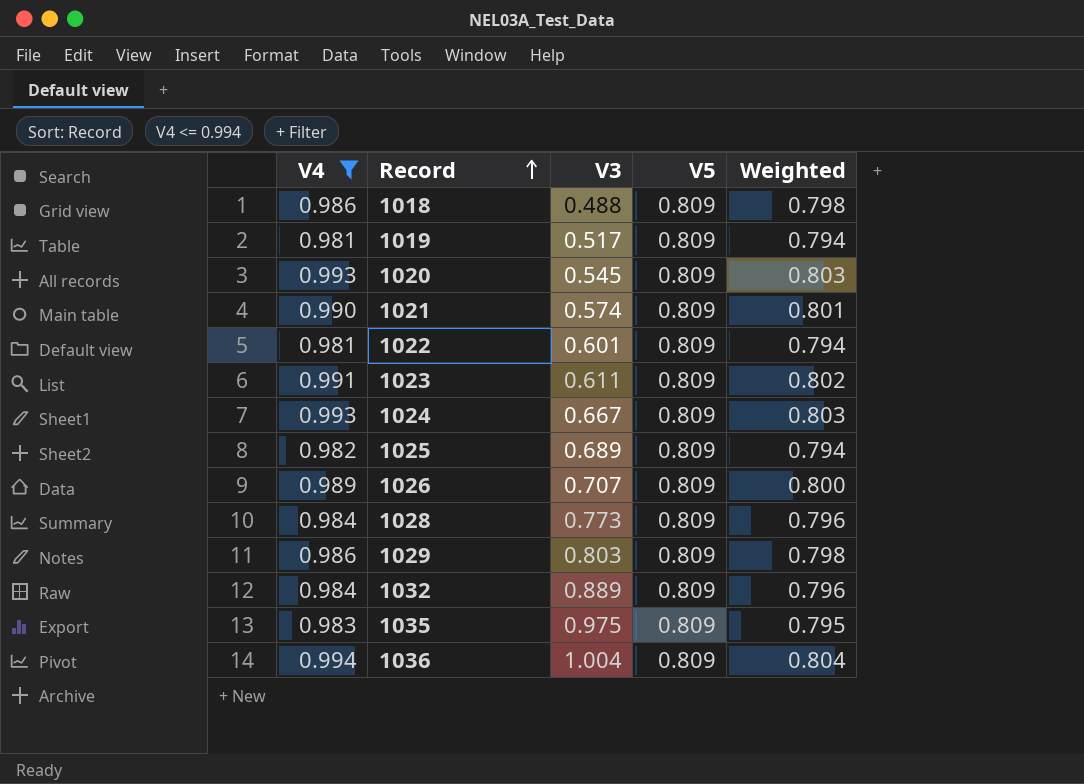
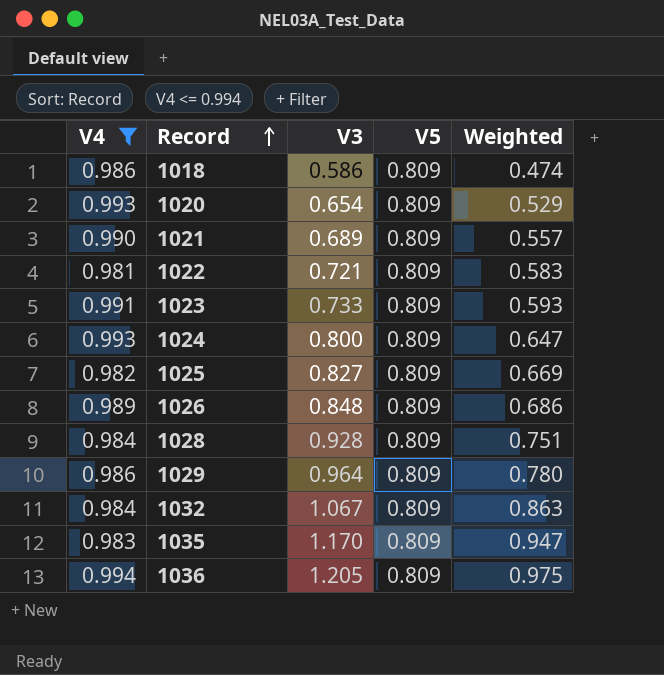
column Weighted | formula: [V4] * [V5] -> [V3] * [V5]
row 1019: 0.981 | 0.517 | 0.809 | 0.794 -> none
1018 | V3: 0.488 -> 0.586
1020 | V3: 0.545 -> 0.654
1021 | V3: 0.574 -> 0.689
1022 | V3: 0.601 -> 0.721
1023 | V3: 0.611 -> 0.733
1024 | V3: 0.667 -> 0.800
1025 | V3: 0.689 -> 0.827
1026 | V3: 0.707 -> 0.848
1028 | V3: 0.773 -> 0.928
1029 | V3: 0.803 -> 0.964
1032 | V3: 0.889 -> 1.067
1035 | V3: 0.975 -> 1.170
1036 | V3: 1.004 -> 1.205

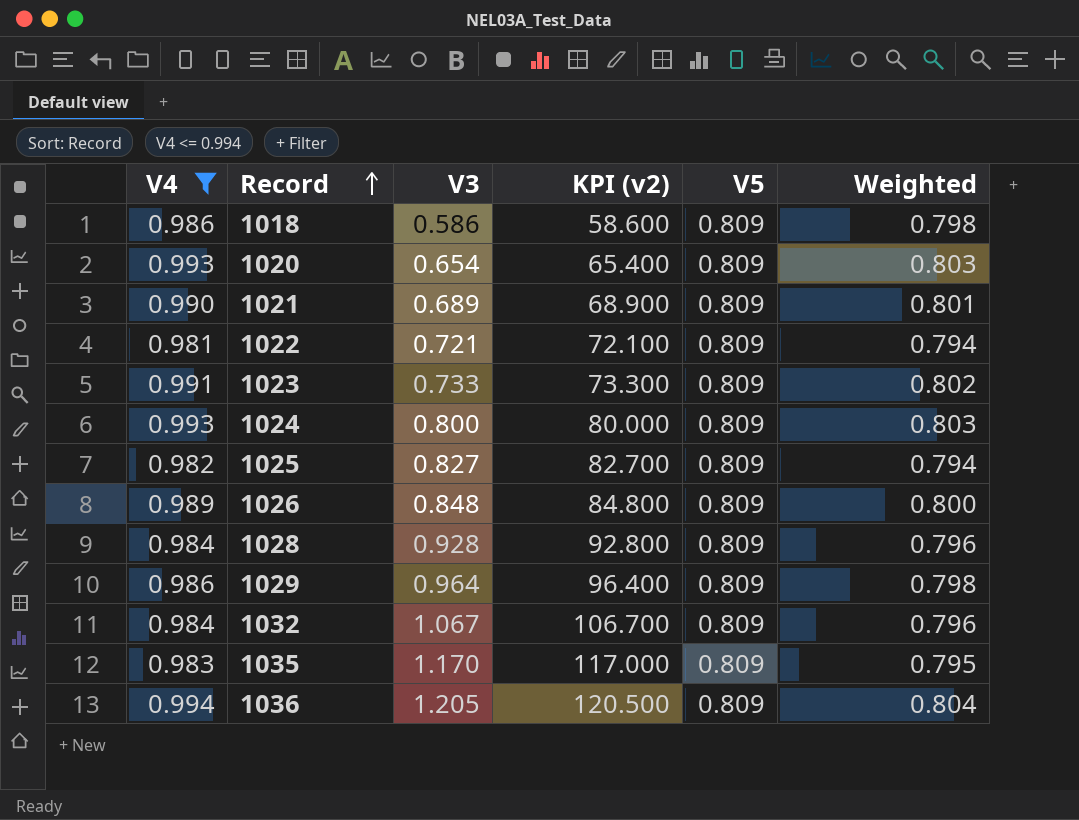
column KPI (v2) | formula: none -> [V3] * 100
column Weighted | formula: [V3] * [V5] -> [V4] * [V5]

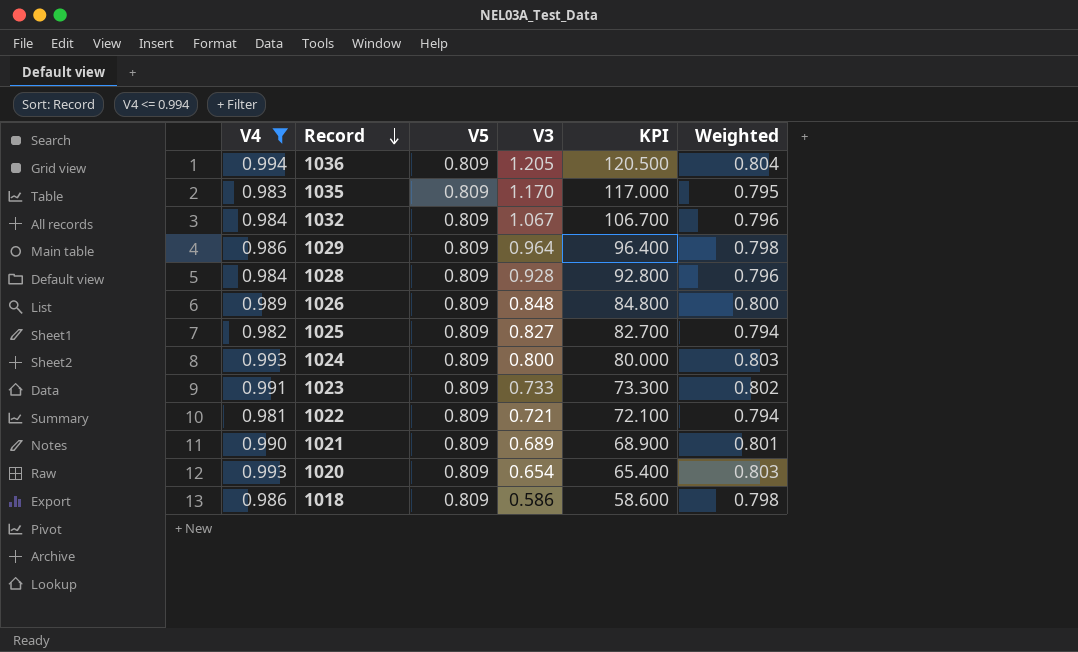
row order: Record ascending -> Record descending
column V5 | position: 5 -> 3
column name: KPI (v2) -> KPI

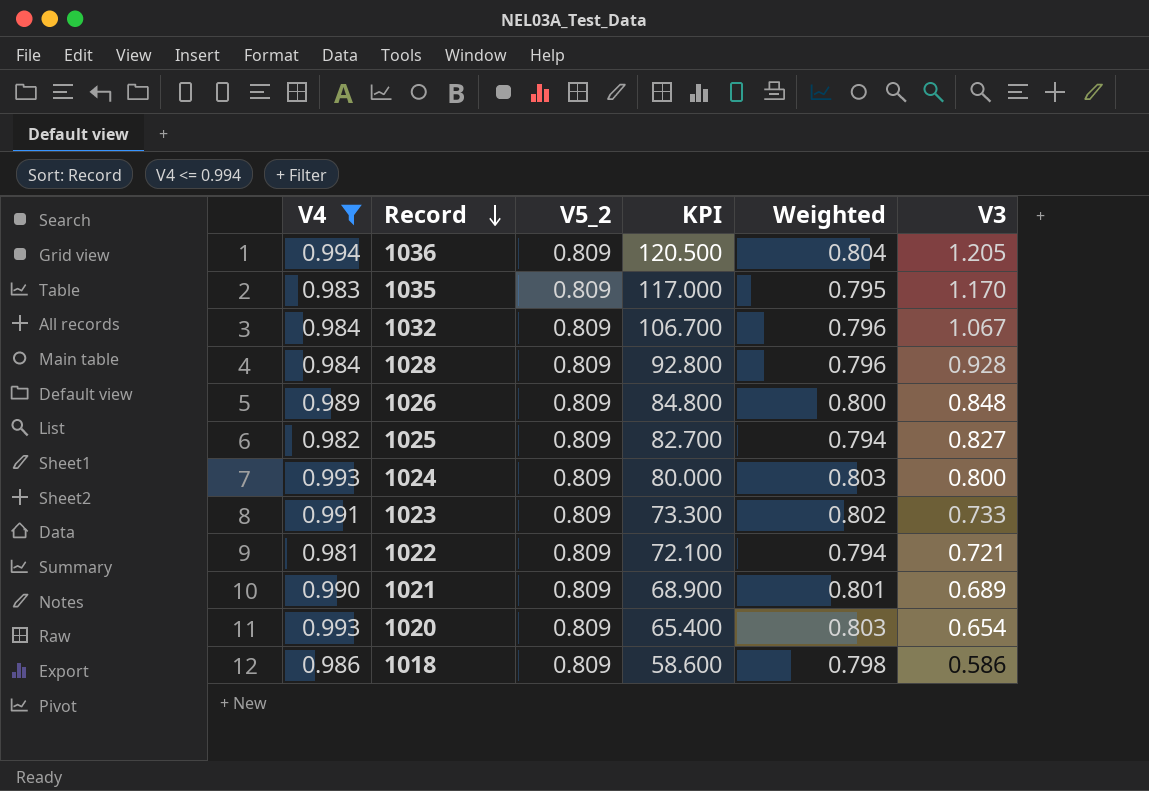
column name: V5 -> V5_2
column V3 | position: 4 -> 6
row 1029: 0.986 | 0.809 | 0.964 | 96.400 | 0.798 -> none

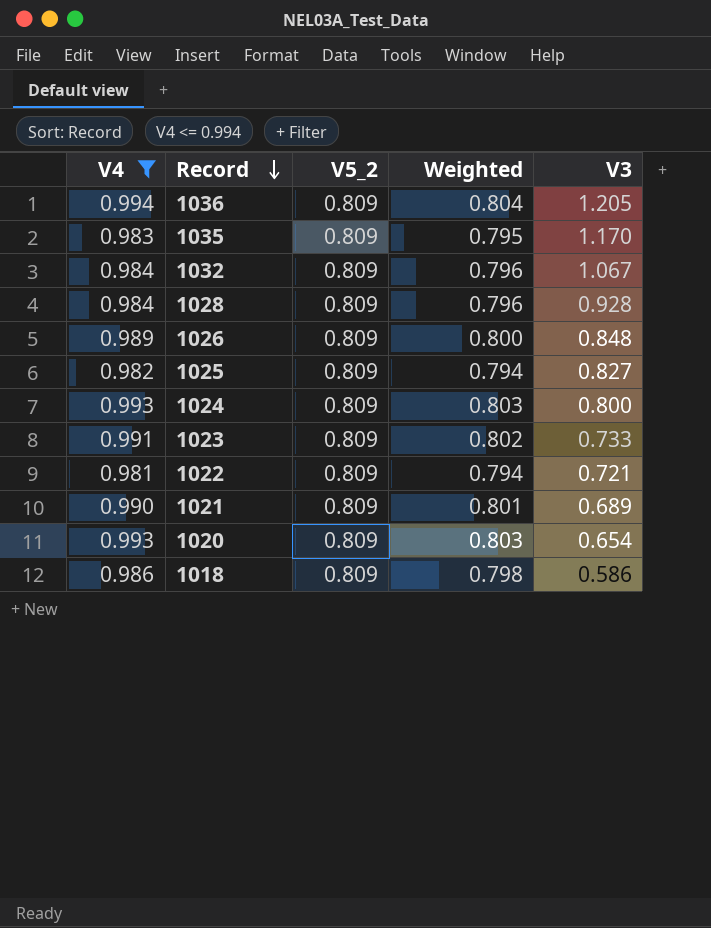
column KPI | formula: [V3] * 100 -> none

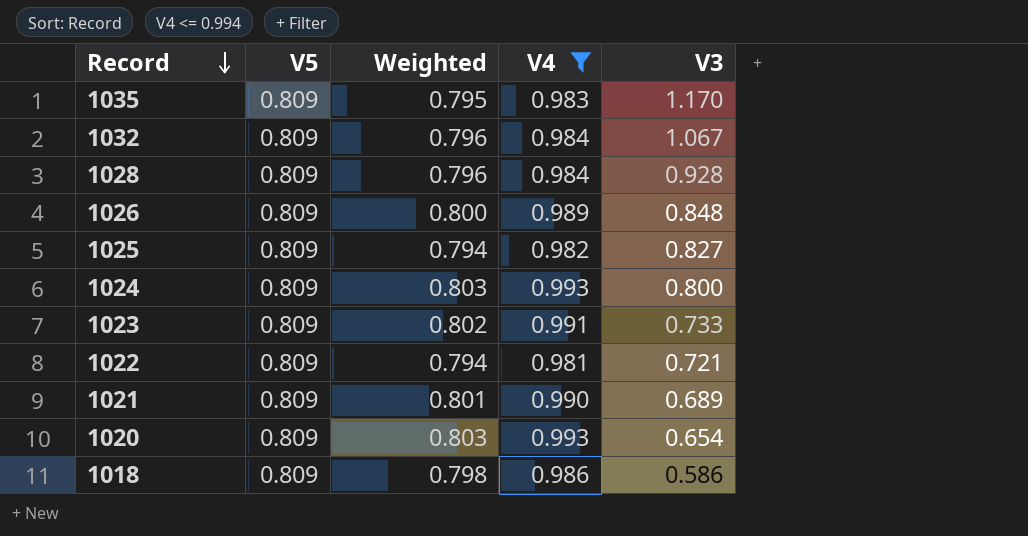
column name: V5_2 -> V5
column V4 | position: 1 -> 4
row 1036: 0.994 | 0.809 | 0.804 | 1.205 -> none

